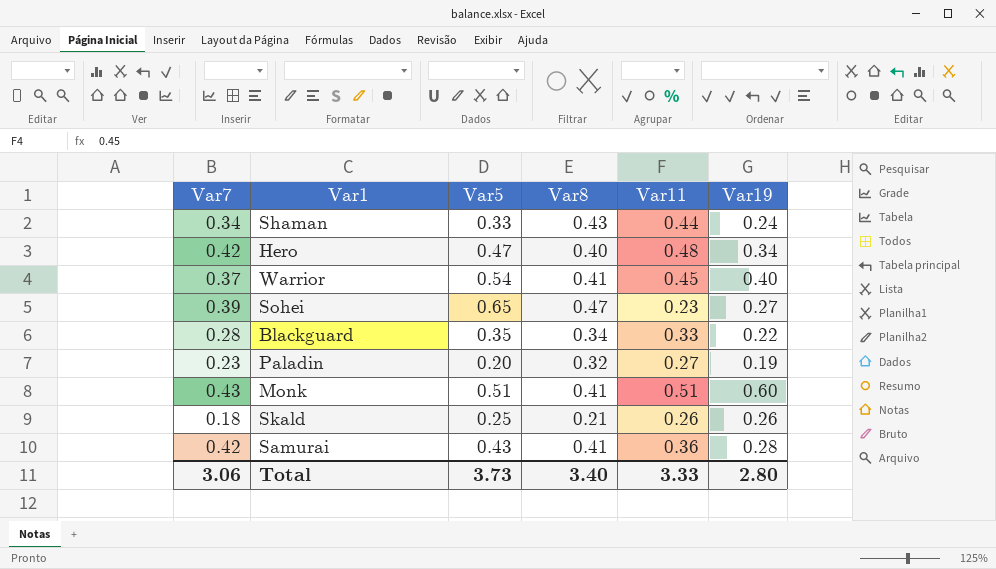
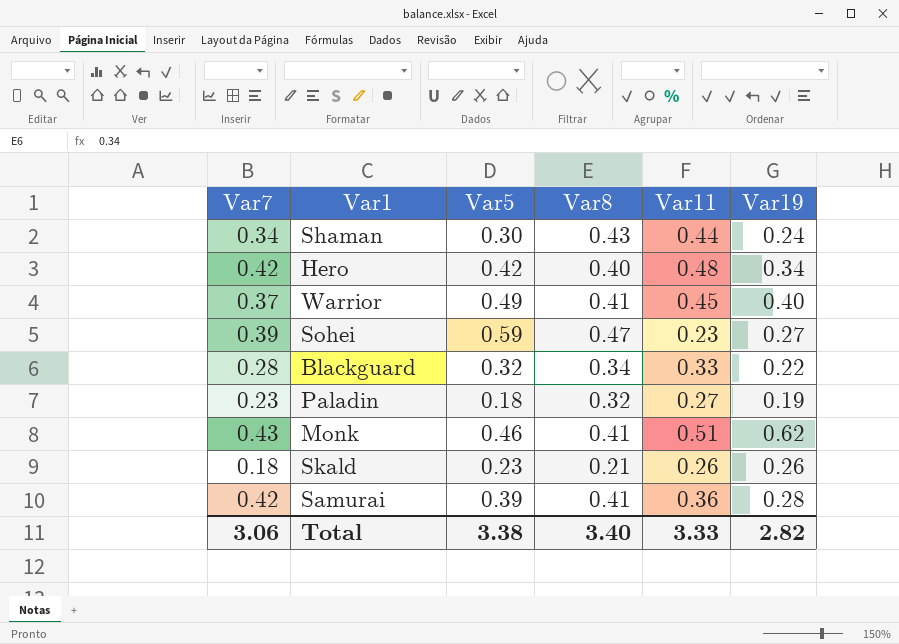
Shaman | Var5: 0.33 -> 0.30
Hero | Var5: 0.47 -> 0.42
Warrior | Var5: 0.54 -> 0.49
Sohei | Var5: 0.65 -> 0.59
Blackguard | Var5: 0.35 -> 0.32
Paladin | Var5: 0.20 -> 0.18
Monk | Var5: 0.51 -> 0.46
Monk | Var19: 0.60 -> 0.62
Skald | Var5: 0.25 -> 0.23
Samurai | Var5: 0.43 -> 0.39
Total | Var5: 3.73 -> 3.38
Total | Var19: 2.80 -> 2.82

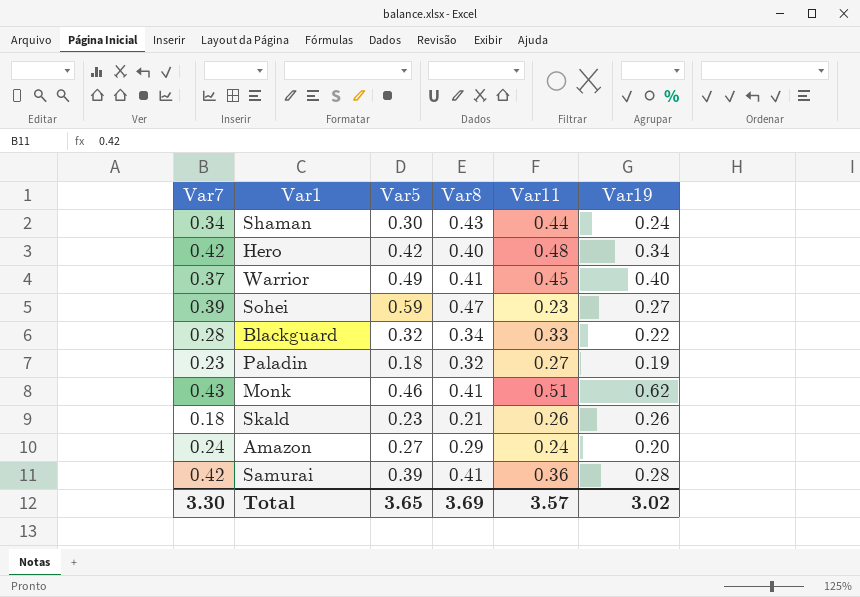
row Amazon: none -> 0.24 | 0.27 | 0.29 | 0.24 | 0.20
Total | Var7: 3.06 -> 3.30
Total | Var5: 3.38 -> 3.65
Total | Var8: 3.40 -> 3.69
Total | Var11: 3.33 -> 3.57
Total | Var19: 2.82 -> 3.02

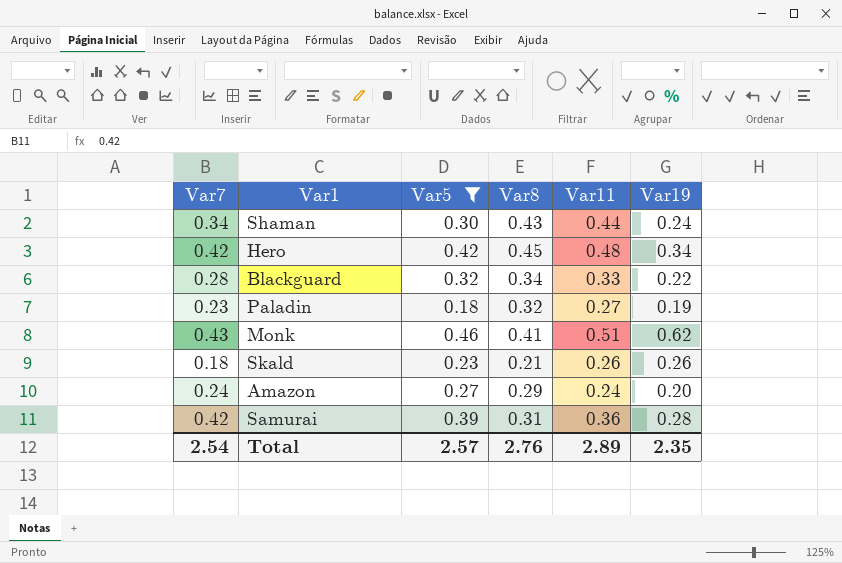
filter: none -> Var5 <= 0.46
Hero | Var8: 0.40 -> 0.45
Samurai | Var8: 0.41 -> 0.31
Total | Var7: 3.30 -> 2.54
Total | Var5: 3.65 -> 2.57
Total | Var8: 3.69 -> 2.76
Total | Var11: 3.57 -> 2.89
Total | Var19: 3.02 -> 2.35

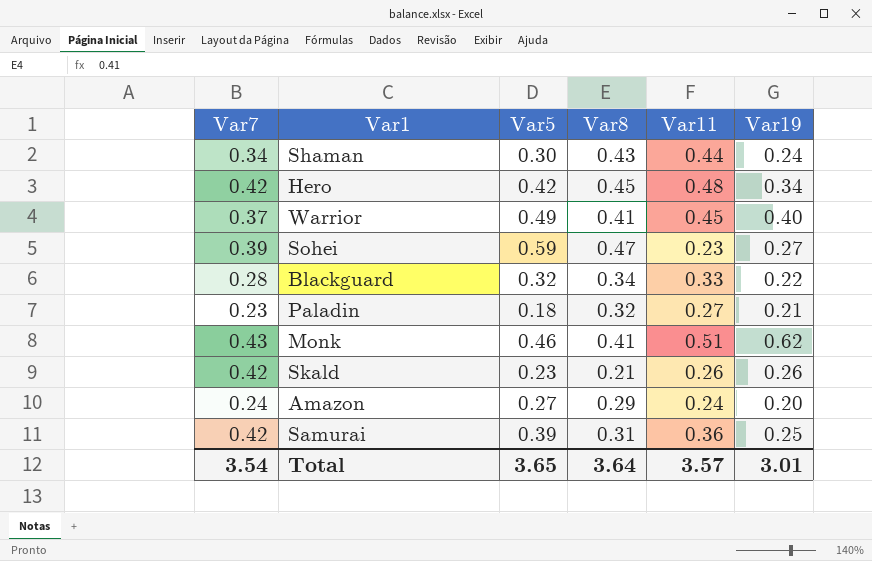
filter: Var5 <= 0.46 -> none
Paladin | Var19: 0.19 -> 0.21
Skald | Var7: 0.18 -> 0.42
Samurai | Var19: 0.28 -> 0.25
Total | Var7: 2.54 -> 3.54
Total | Var5: 2.57 -> 3.65
Total | Var8: 2.76 -> 3.64
Total | Var11: 2.89 -> 3.57
Total | Var19: 2.35 -> 3.01

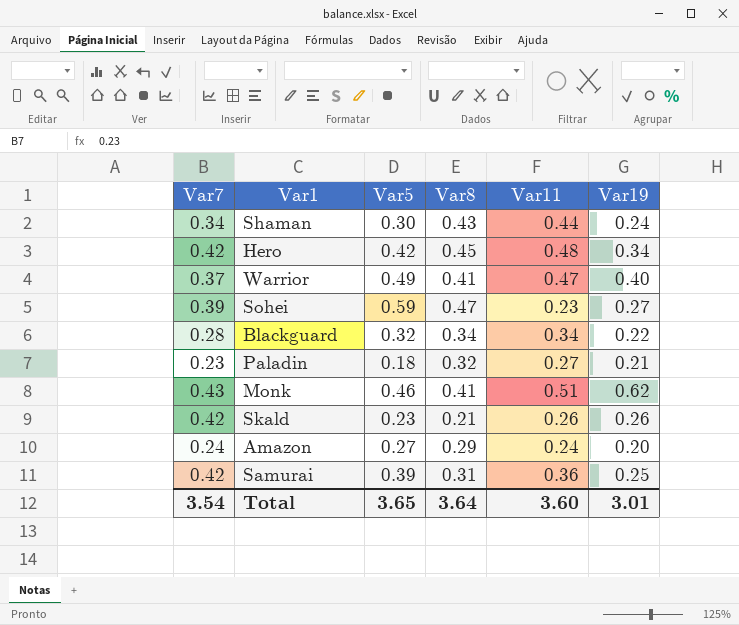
Warrior | Var11: 0.45 -> 0.47
Blackguard | Var11: 0.33 -> 0.34
Total | Var11: 3.57 -> 3.60

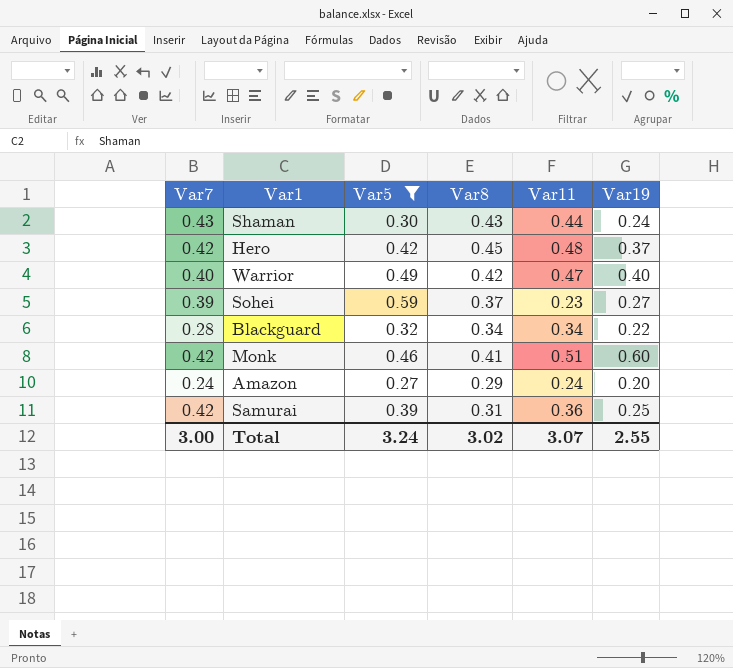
filter: none -> Var5 >= 0.27
Shaman | Var7: 0.34 -> 0.43
Hero | Var19: 0.34 -> 0.37
Warrior | Var7: 0.37 -> 0.40
Warrior | Var8: 0.41 -> 0.42
Sohei | Var8: 0.47 -> 0.37
Monk | Var7: 0.43 -> 0.42
Monk | Var19: 0.62 -> 0.60
Total | Var7: 3.54 -> 3.00
Total | Var5: 3.65 -> 3.24
Total | Var8: 3.64 -> 3.02
Total | Var11: 3.60 -> 3.07
Total | Var19: 3.01 -> 2.55

